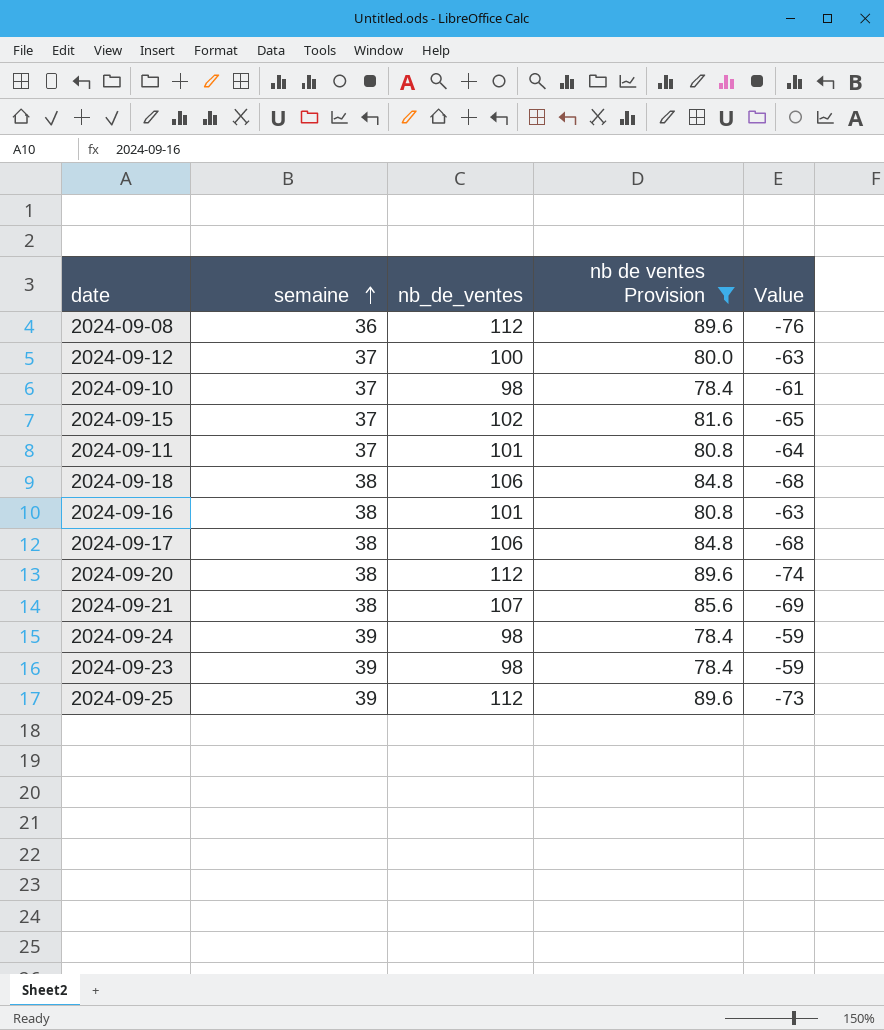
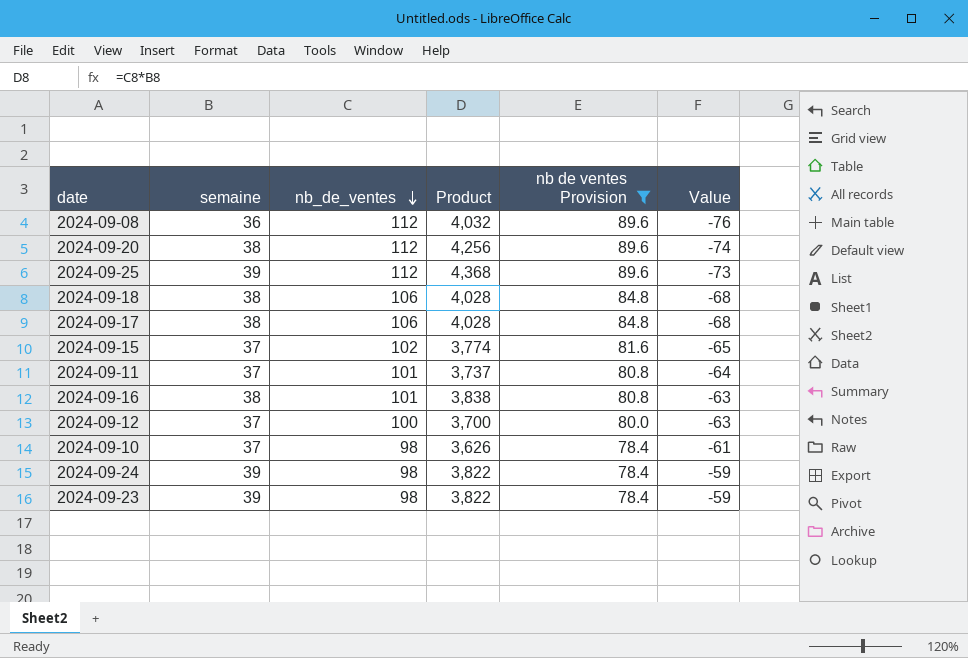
row order: semaine ascending -> nb_de_ventes descending
column Product | formula: none -> [semaine] * [nb_de_ventes]
row 2024-09-21: 38 | 107 | 85.6 | -69 -> none

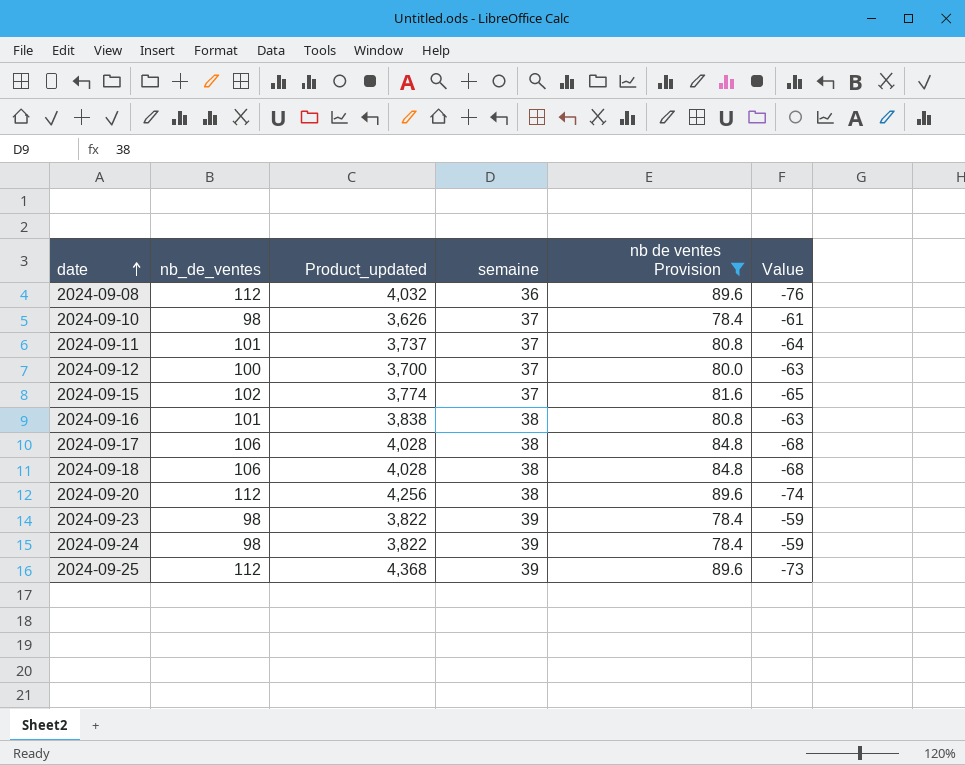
row order: nb_de_ventes descending -> date ascending
column name: Product -> Product_updated
column semaine | position: 2 -> 4

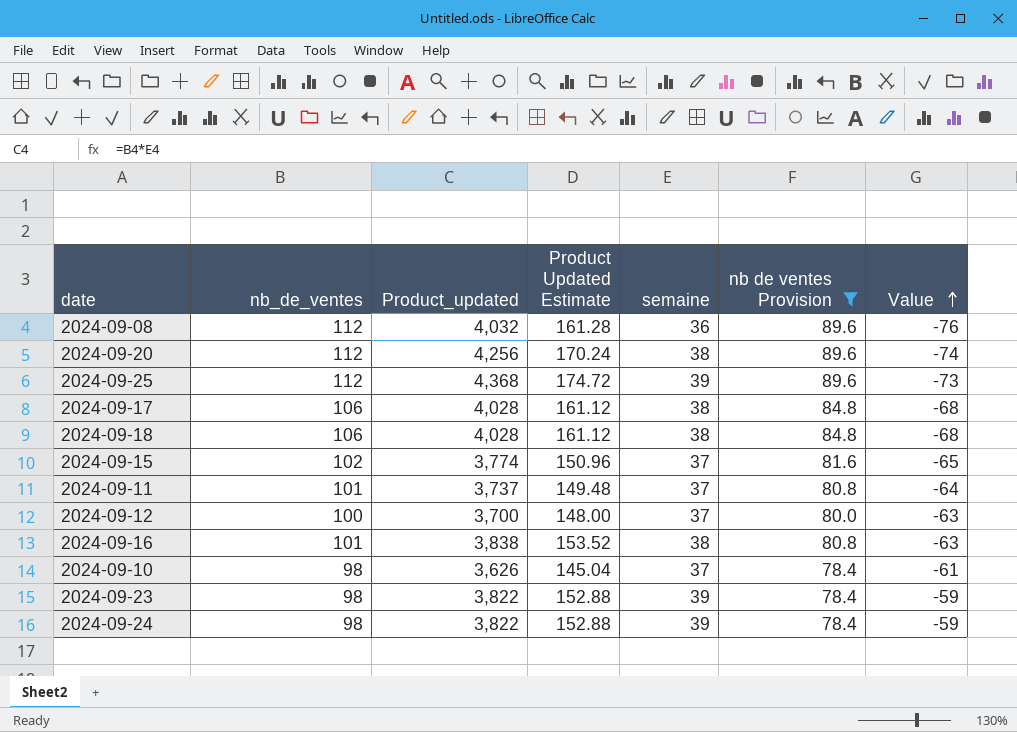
row order: date ascending -> Value ascending
column Product Updated Estimate | formula: none -> [Product_updated] * 0.04

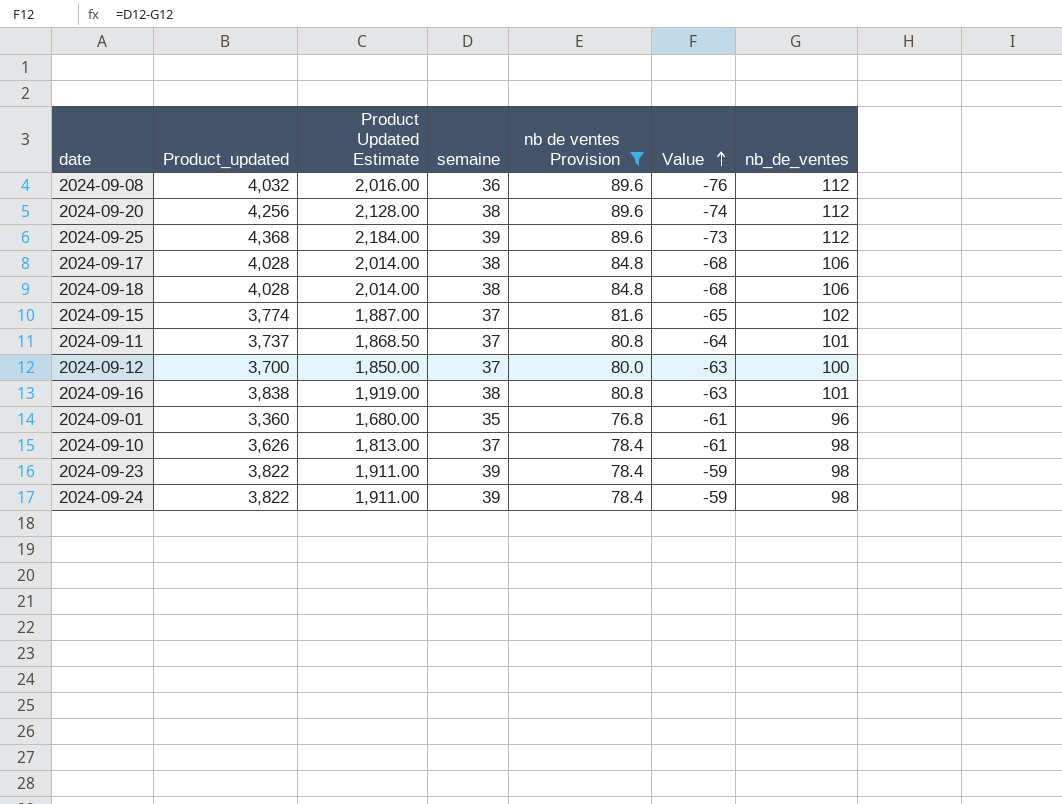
column Product Updated Estimate | formula: [Product_updated] * 0.04 -> [Product_updated] * 0.5
column nb_de_ventes | position: 2 -> 7
row 2024-09-01: none -> 3,360 | 1,680.00 | 35 | 76.8 | -61 | 96

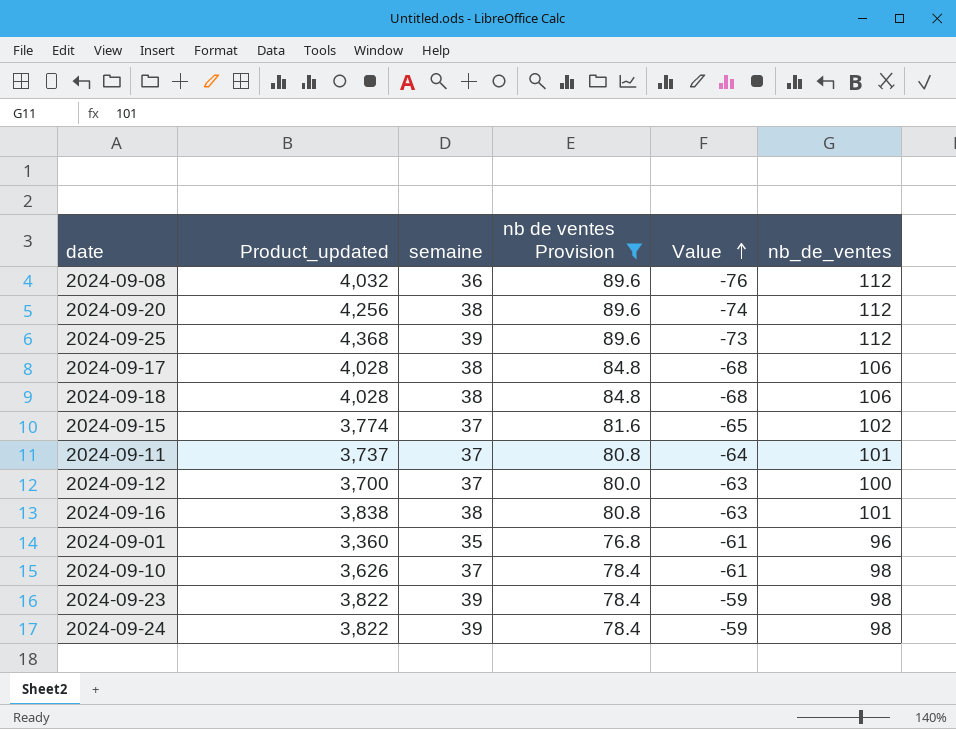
column Product Updated Estimate | formula: [Product_updated] * 0.5 -> none

